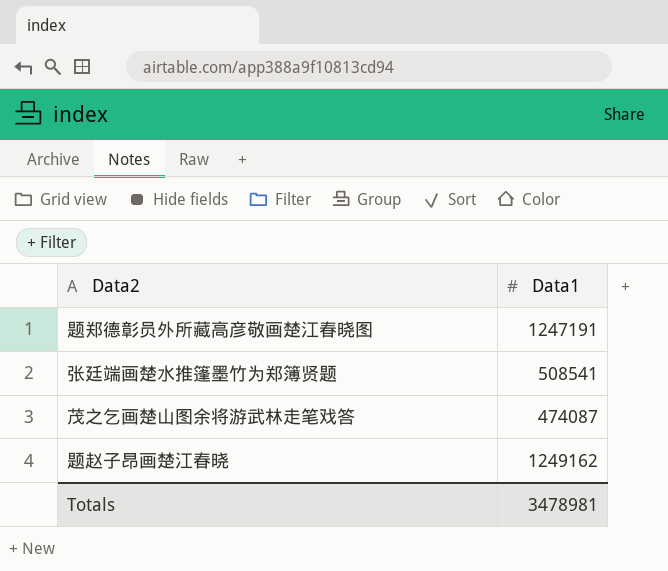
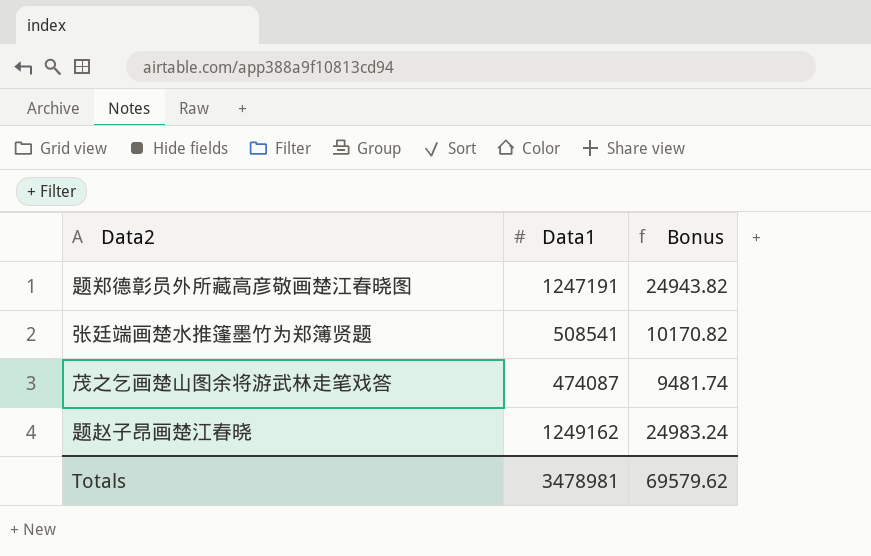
column Bonus | formula: none -> [Data1] * 0.02

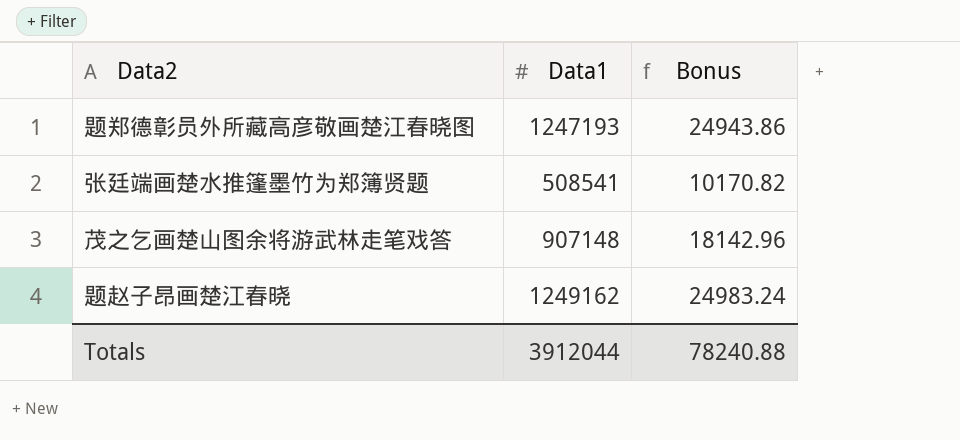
题郑德彰员外所藏高彦敬画楚江春晓图 | Data1: 1247191 -> 1247193
题郑德彰员外所藏高彦敬画楚江春晓图 | Bonus: 24943.82 -> 24943.86
茂之乞画楚山图余将游武林走笔戏答 | Data1: 474087 -> 907148
茂之乞画楚山图余将游武林走笔戏答 | Bonus: 9481.74 -> 18142.96
Totals | Data1: 3478981 -> 3912044
Totals | Bonus: 69579.62 -> 78240.88

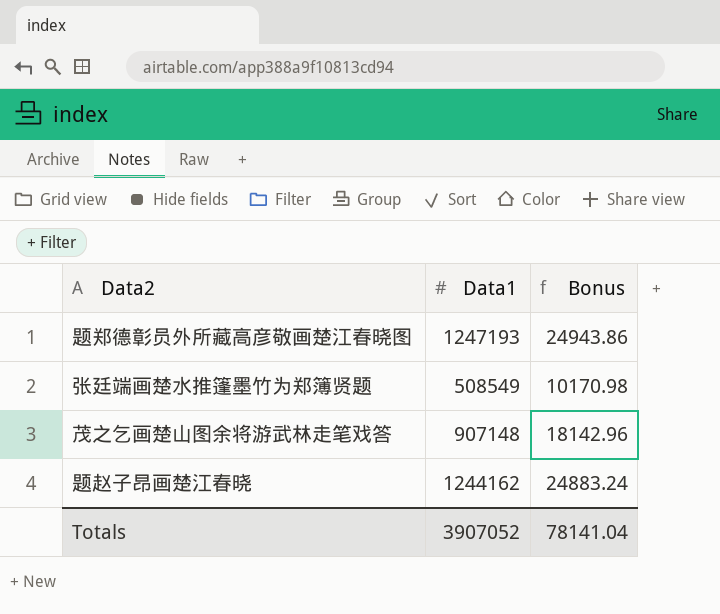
张廷端画楚水推篷墨竹为郑簿贤题 | Data1: 508541 -> 508549
张廷端画楚水推篷墨竹为郑簿贤题 | Bonus: 10170.82 -> 10170.98
题赵子昂画楚江春晓 | Data1: 1249162 -> 1244162
题赵子昂画楚江春晓 | Bonus: 24983.24 -> 24883.24
Totals | Data1: 3912044 -> 3907052
Totals | Bonus: 78240.88 -> 78141.04

